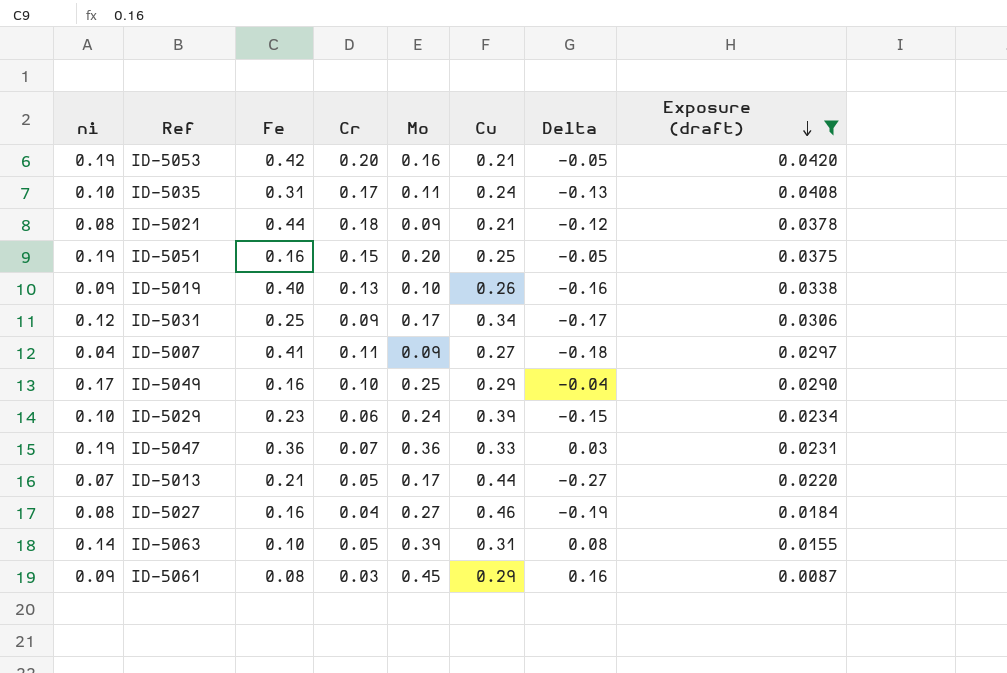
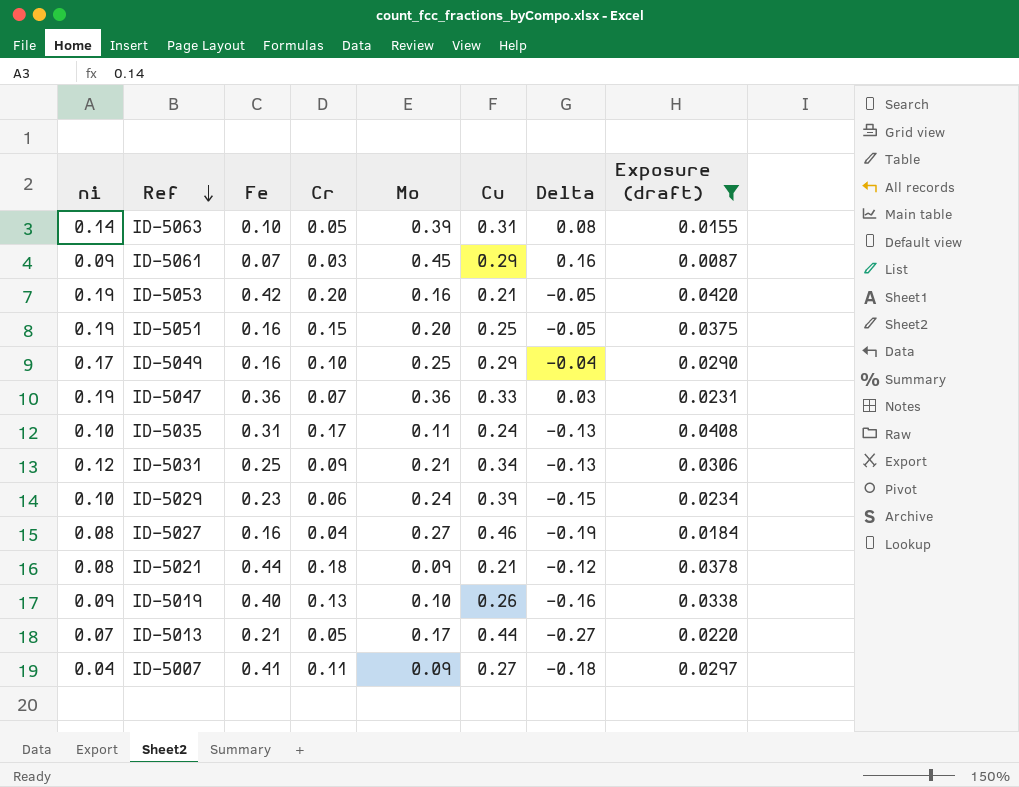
row order: Exposure (draft) descending -> Ref descending
ID-5061 | Fe: 0.08 -> 0.07
ID-5031 | Mo: 0.17 -> 0.21
ID-5031 | Delta: -0.17 -> -0.13

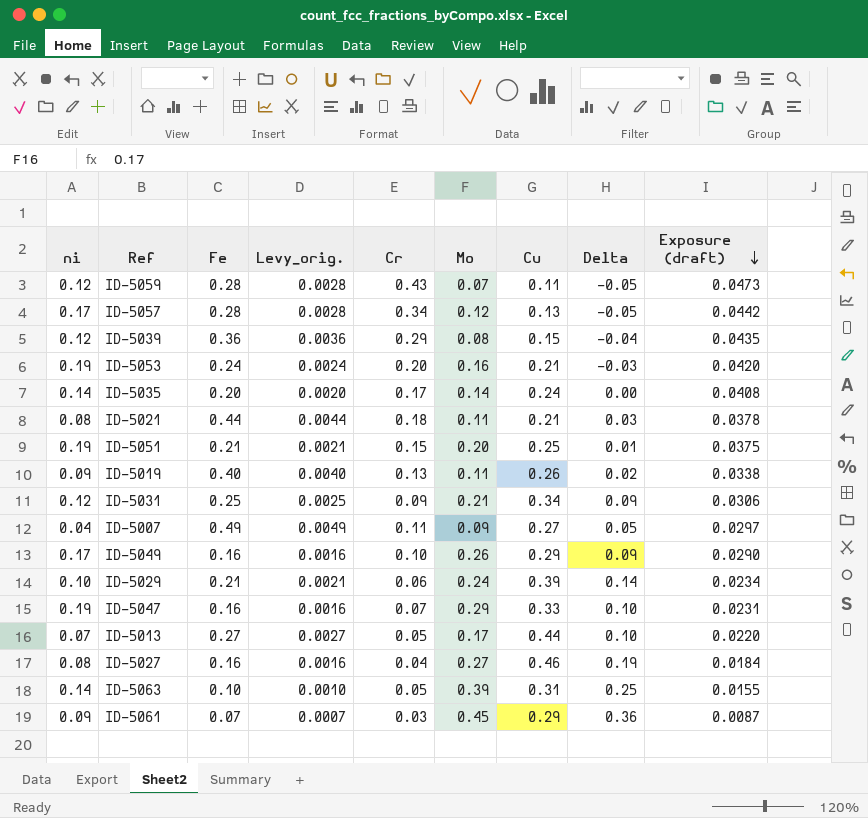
filter: Exposure (draft) <= 0.0420 -> none
row order: Ref descending -> Exposure (draft) descending
column Levy_orig. | formula: none -> [Fe] * 0.01
column Delta | formula: [Mo] - [Cu] -> [Mo] - [ni]
ID-5053 | Fe: 0.42 -> 0.24
ID-5035 | ni: 0.10 -> 0.14
ID-5035 | Fe: 0.31 -> 0.20
ID-5035 | Mo: 0.11 -> 0.14
ID-5021 | Mo: 0.09 -> 0.11
ID-5051 | Fe: 0.16 -> 0.21
ID-5019 | Mo: 0.10 -> 0.11
ID-5007 | Fe: 0.41 -> 0.49
ID-5049 | Mo: 0.25 -> 0.26
ID-5029 | Fe: 0.23 -> 0.21
ID-5047 | Fe: 0.36 -> 0.16
ID-5047 | Mo: 0.36 -> 0.29
ID-5013 | Fe: 0.21 -> 0.27

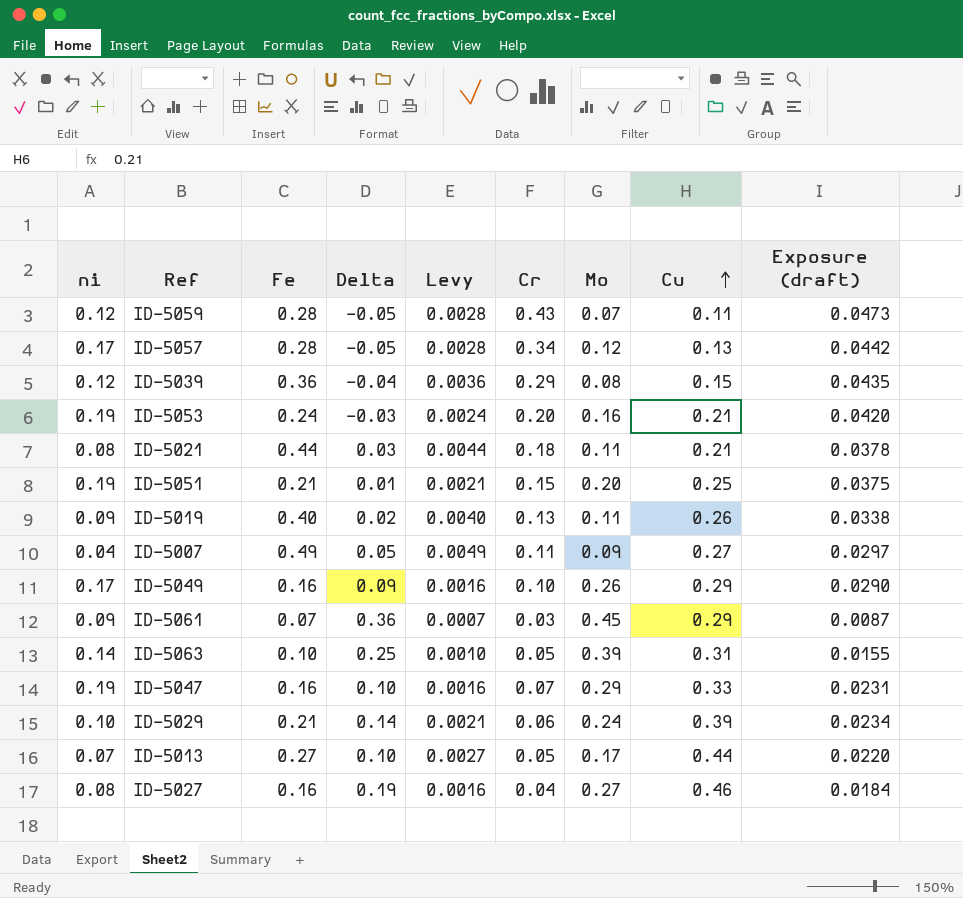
row order: Exposure (draft) descending -> Cu ascending
column Delta | position: 8 -> 4
column name: Levy_orig. -> Levy
row ID-5035: 0.14 | 0.20 | 0.0020 | 0.17 | 0.14 | 0.24 | 0.00 | 0.0408 -> none
row ID-5031: 0.12 | 0.25 | 0.0025 | 0.09 | 0.21 | 0.34 | 0.09 | 0.0306 -> none

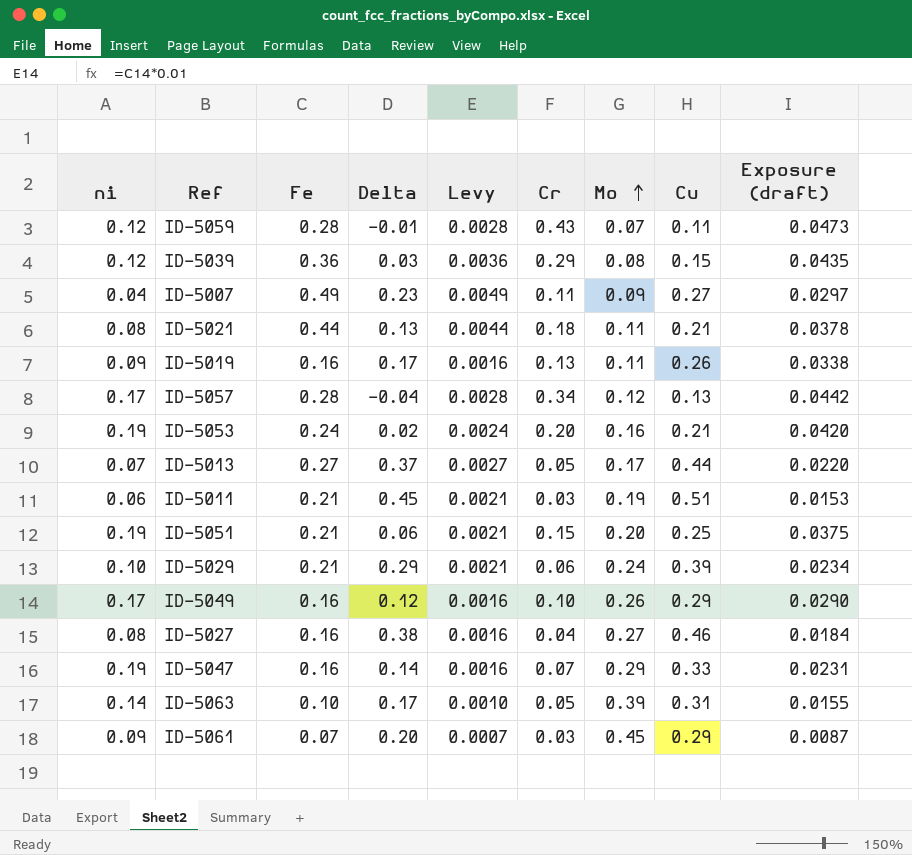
row order: Cu ascending -> Mo ascending
column Delta | formula: [Mo] - [ni] -> [Cu] - [ni]
ID-5019 | Fe: 0.40 -> 0.16
ID-5019 | Levy: 0.0040 -> 0.0016
row ID-5011: none -> 0.06 | 0.21 | 0.45 | 0.0021 | 0.03 | 0.19 | 0.51 | 0.0153

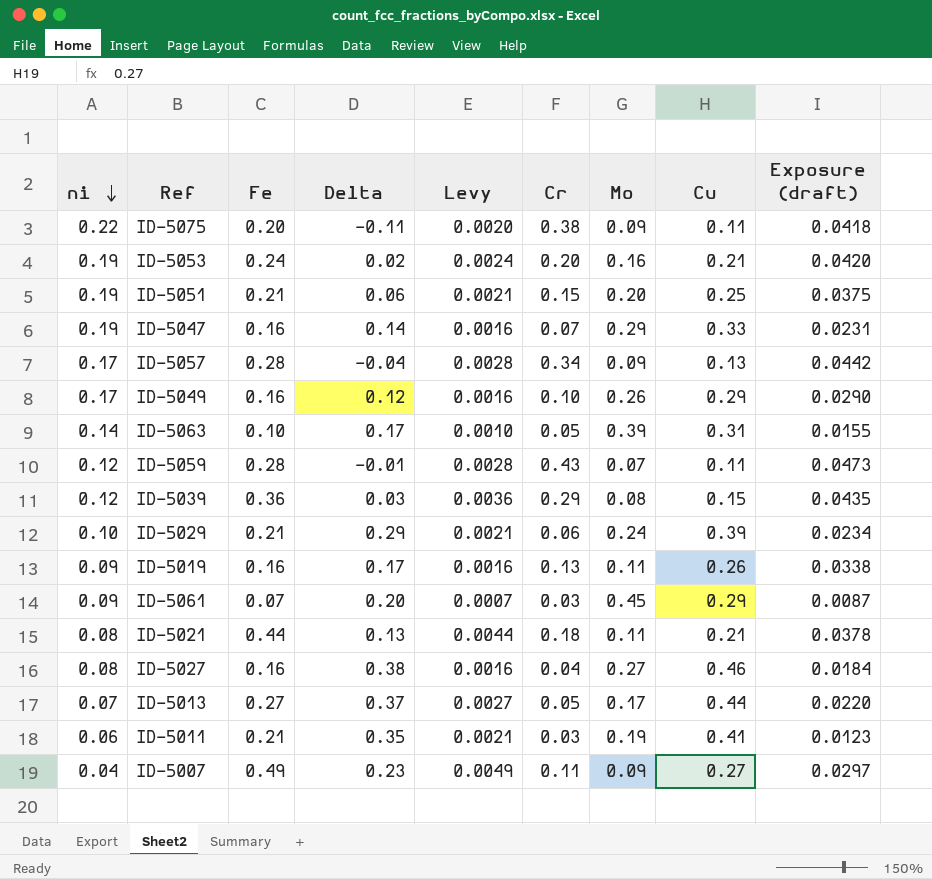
row order: Mo ascending -> ni descending
row ID-5075: none -> 0.22 | 0.20 | -0.11 | 0.0020 | 0.38 | 0.09 | 0.11 | 0.0418
ID-5057 | Mo: 0.12 -> 0.09
ID-5011 | Delta: 0.45 -> 0.35
ID-5011 | Cu: 0.51 -> 0.41
ID-5011 | Exposure (draft): 0.0153 -> 0.0123

